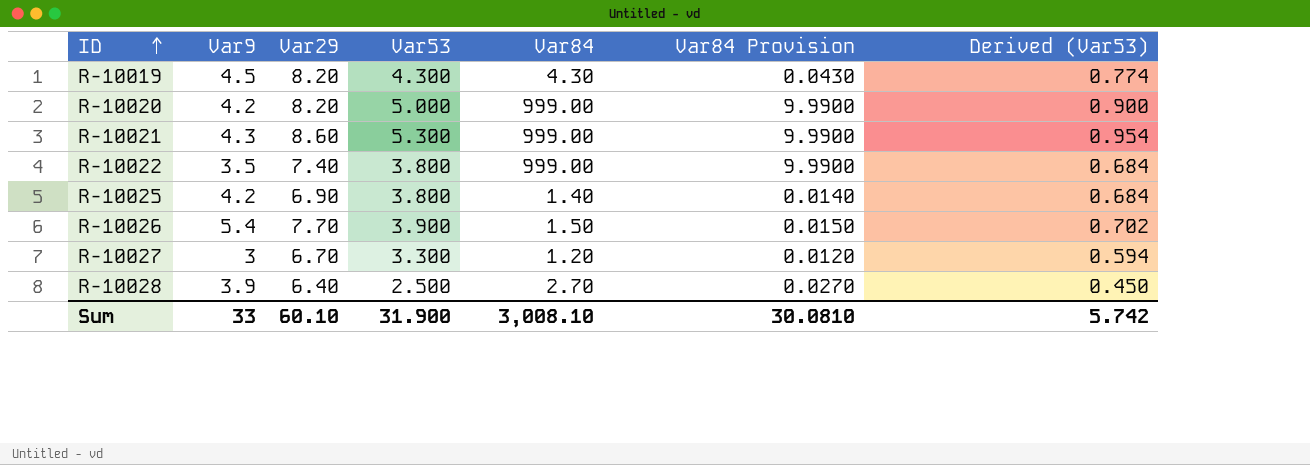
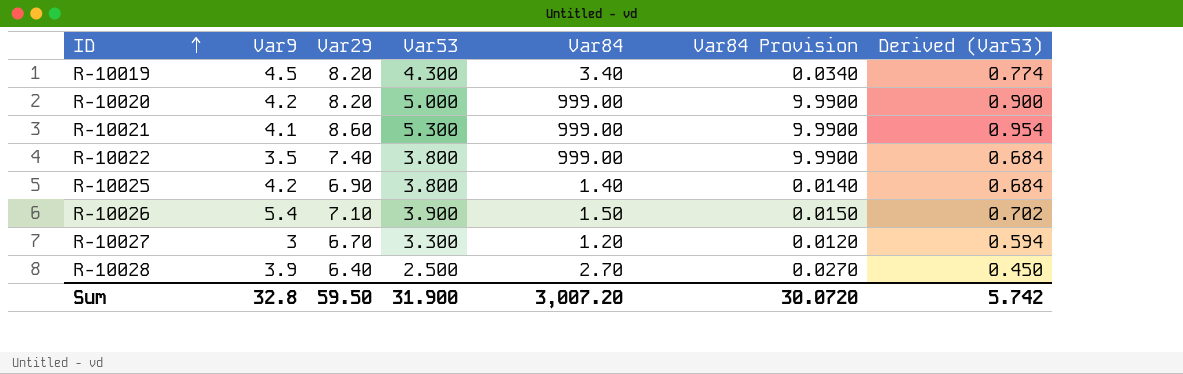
R-10019 | Var84: 4.30 -> 3.40
R-10019 | Var84 Provision: 0.0430 -> 0.0340
R-10021 | Var9: 4.3 -> 4.1
R-10026 | Var29: 7.70 -> 7.10
Sum | Var9: 33 -> 32.8
Sum | Var29: 60.10 -> 59.50
Sum | Var84: 3,008.10 -> 3,007.20
Sum | Var84 Provision: 30.0810 -> 30.0720

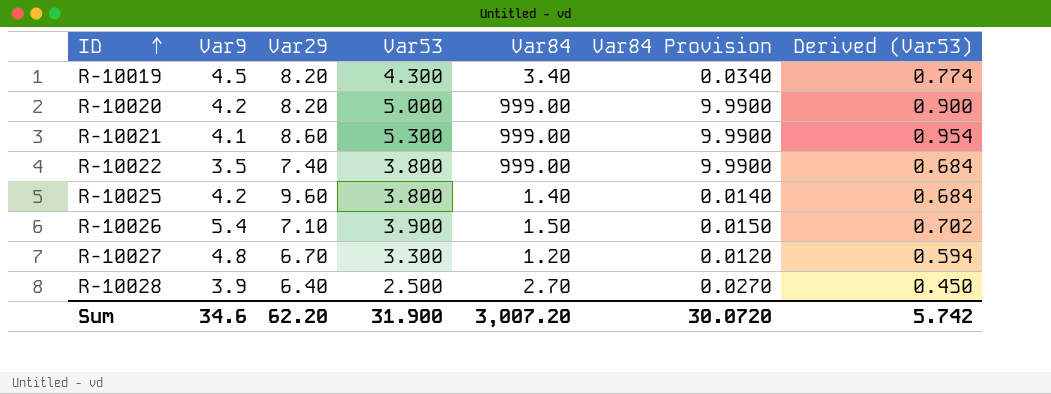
R-10025 | Var29: 6.90 -> 9.60
R-10027 | Var9: 3 -> 4.8
Sum | Var9: 32.8 -> 34.6
Sum | Var29: 59.50 -> 62.20

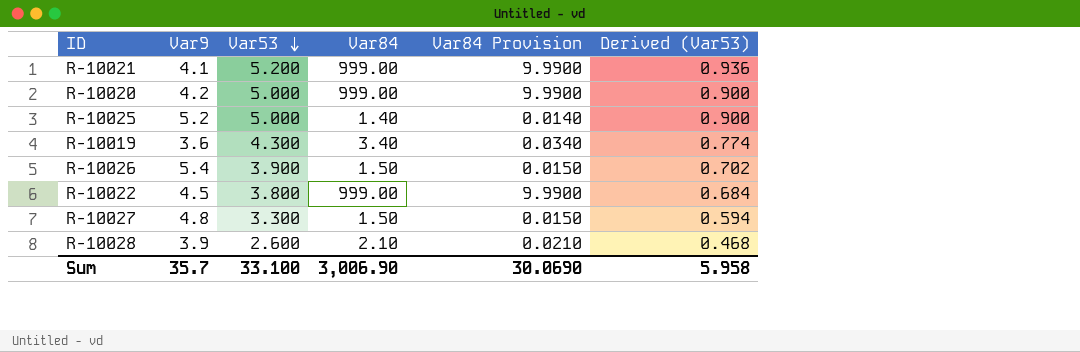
row order: ID ascending -> Var53 descending
column Var29 | position: 3 -> none
R-10021 | Var53: 5.300 -> 5.200
R-10021 | Derived (Var53): 0.954 -> 0.936
R-10025 | Var9: 4.2 -> 5.2
R-10025 | Var53: 3.800 -> 5.000
R-10025 | Derived (Var53): 0.684 -> 0.900
R-10019 | Var9: 4.5 -> 3.6
R-10022 | Var9: 3.5 -> 4.5
R-10027 | Var84: 1.20 -> 1.50
R-10027 | Var84 Provision: 0.0120 -> 0.0150
R-10028 | Var53: 2.500 -> 2.600
R-10028 | Var84: 2.70 -> 2.10
R-10028 | Var84 Provision: 0.0270 -> 0.0210
R-10028 | Derived (Var53): 0.450 -> 0.468
Sum | Var9: 34.6 -> 35.7
Sum | Var53: 31.900 -> 33.100
Sum | Var84: 3,007.20 -> 3,006.90
Sum | Var84 Provision: 30.0720 -> 30.0690
Sum | Derived (Var53): 5.742 -> 5.958

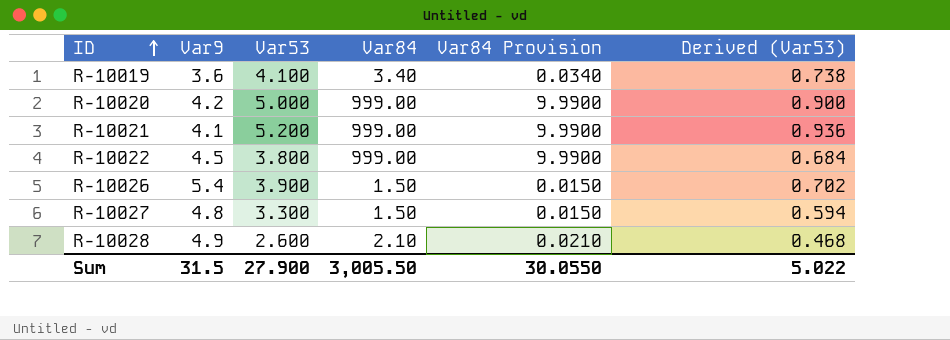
row order: Var53 descending -> ID ascending
row R-10025: 5.2 | 5.000 | 1.40 | 0.0140 | 0.900 -> none
R-10019 | Var53: 4.300 -> 4.100
R-10019 | Derived (Var53): 0.774 -> 0.738
R-10028 | Var9: 3.9 -> 4.9
Sum | Var9: 35.7 -> 31.5
Sum | Var53: 33.100 -> 27.900
Sum | Var84: 3,006.90 -> 3,005.50
Sum | Var84 Provision: 30.0690 -> 30.0550
Sum | Derived (Var53): 5.958 -> 5.022

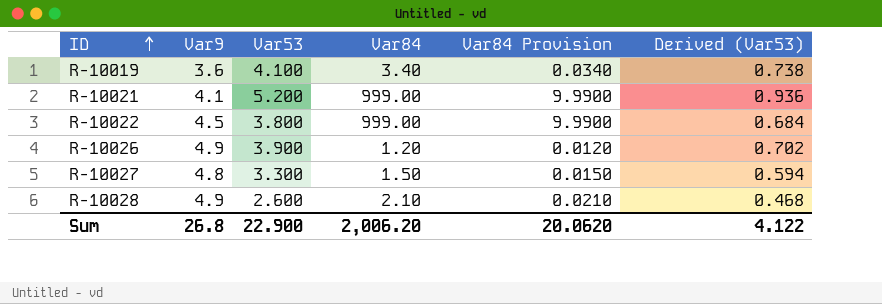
row R-10020: 4.2 | 5.000 | 999.00 | 9.9900 | 0.900 -> none
R-10026 | Var9: 5.4 -> 4.9
R-10026 | Var84: 1.50 -> 1.20
R-10026 | Var84 Provision: 0.0150 -> 0.0120
Sum | Var9: 31.5 -> 26.8
Sum | Var53: 27.900 -> 22.900
Sum | Var84: 3,005.50 -> 2,006.20
Sum | Var84 Provision: 30.0550 -> 20.0620
Sum | Derived (Var53): 5.022 -> 4.122

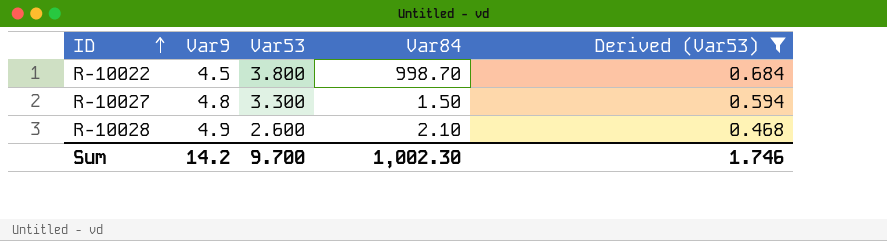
filter: none -> Derived (Var53) <= 0.684
column Var84 Provision | formula: [Var84] * 0.01 -> none
R-10022 | Var84: 999.00 -> 998.70
Sum | Var9: 26.8 -> 14.2
Sum | Var53: 22.900 -> 9.700
Sum | Var84: 2,006.20 -> 1,002.30
Sum | Derived (Var53): 4.122 -> 1.746

